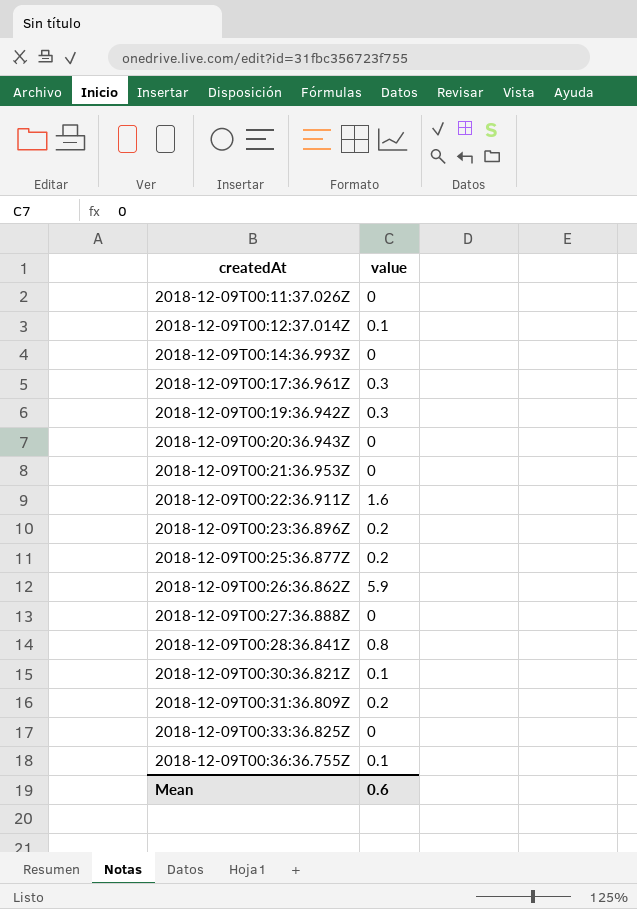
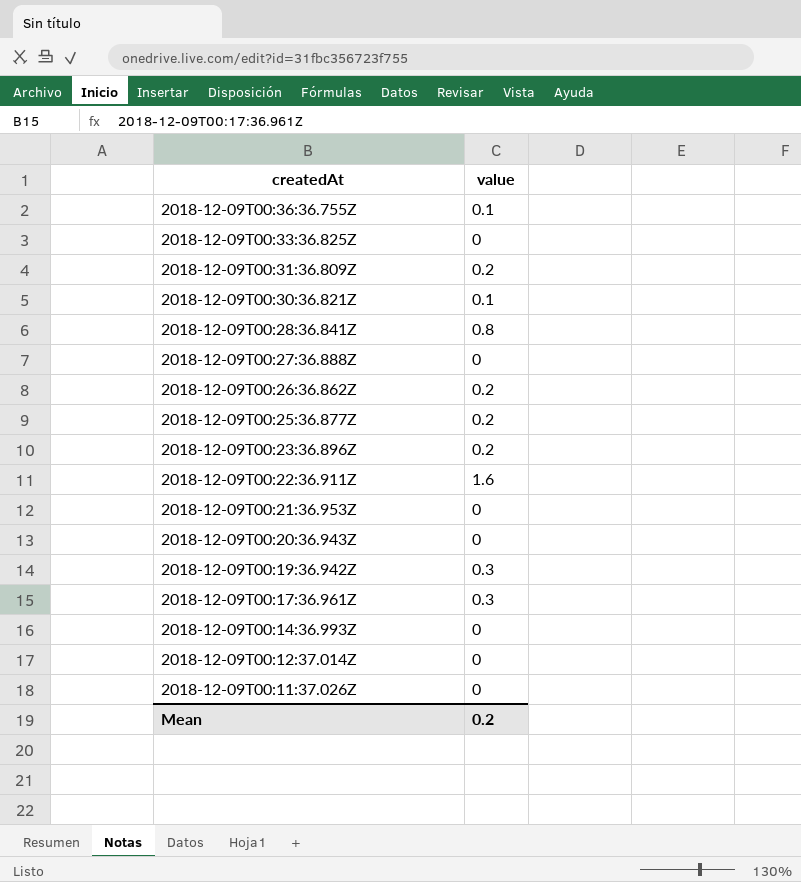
row order: createdAt ascending -> createdAt descending
2018-12-09T00:26:36.862Z | value: 5.9 -> 0.2
2018-12-09T00:12:37.014Z | value: 0.1 -> 0
Mean | value: 0.6 -> 0.2

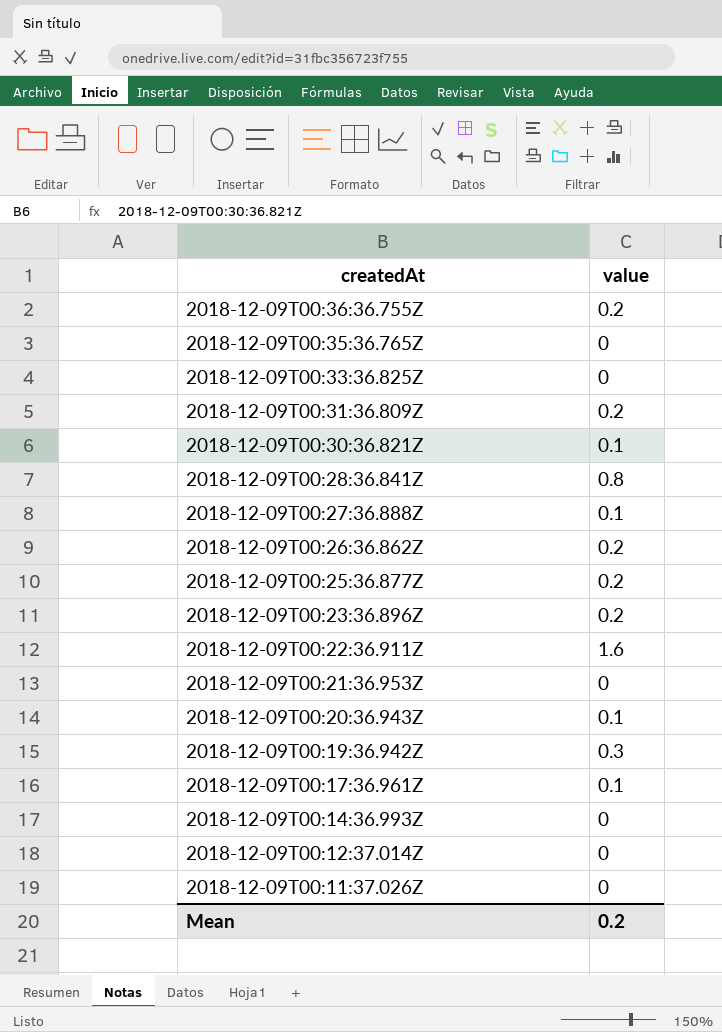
2018-12-09T00:36:36.755Z | value: 0.1 -> 0.2
row 2018-12-09T00:35:36.765Z: none -> 0
2018-12-09T00:27:36.888Z | value: 0 -> 0.1
2018-12-09T00:20:36.943Z | value: 0 -> 0.1
2018-12-09T00:17:36.961Z | value: 0.3 -> 0.1

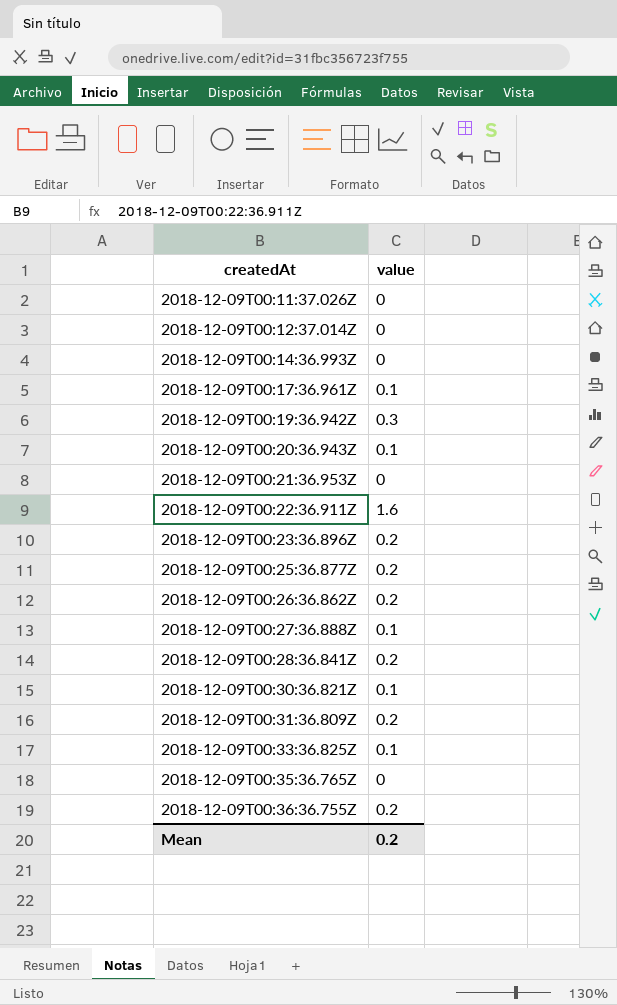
row order: createdAt descending -> createdAt ascending
2018-12-09T00:28:36.841Z | value: 0.8 -> 0.2
2018-12-09T00:33:36.825Z | value: 0 -> 0.1

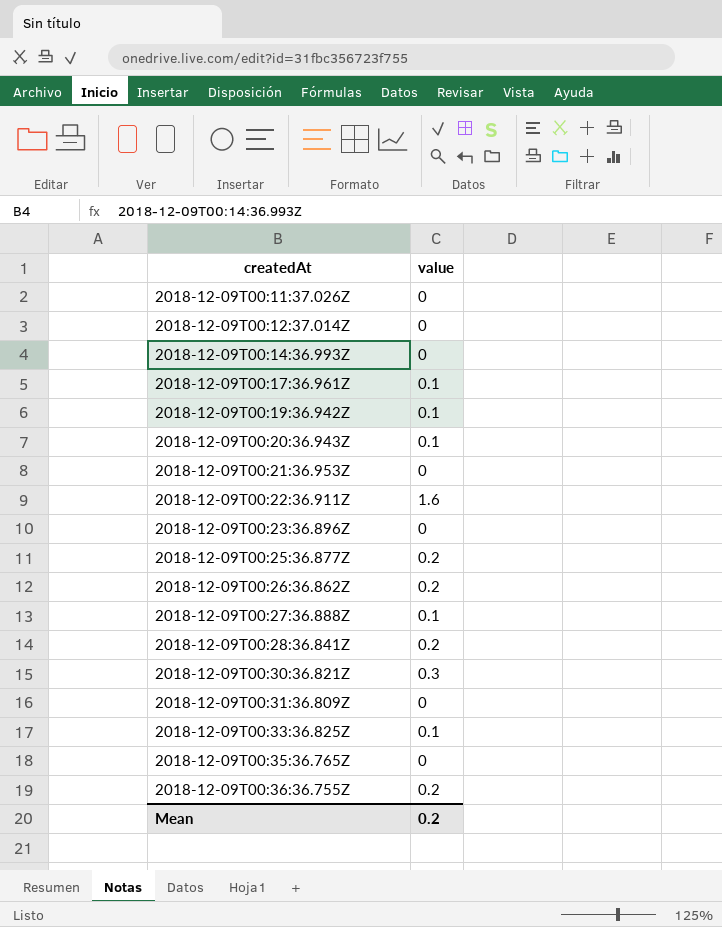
2018-12-09T00:19:36.942Z | value: 0.3 -> 0.1
2018-12-09T00:23:36.896Z | value: 0.2 -> 0
2018-12-09T00:30:36.821Z | value: 0.1 -> 0.3
2018-12-09T00:31:36.809Z | value: 0.2 -> 0

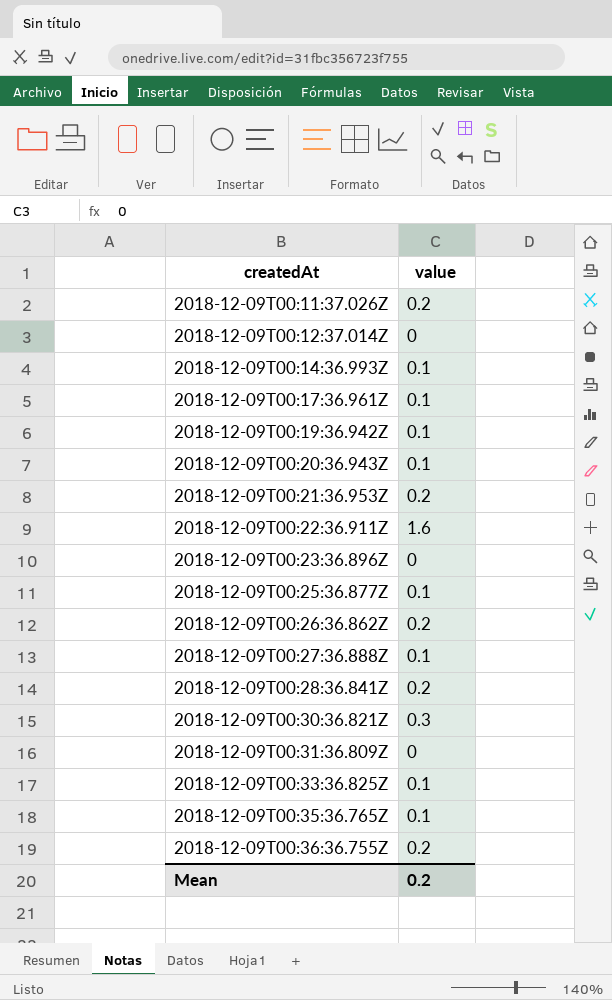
2018-12-09T00:11:37.026Z | value: 0 -> 0.2
2018-12-09T00:14:36.993Z | value: 0 -> 0.1
2018-12-09T00:21:36.953Z | value: 0 -> 0.2
2018-12-09T00:25:36.877Z | value: 0.2 -> 0.1
2018-12-09T00:35:36.765Z | value: 0 -> 0.1

